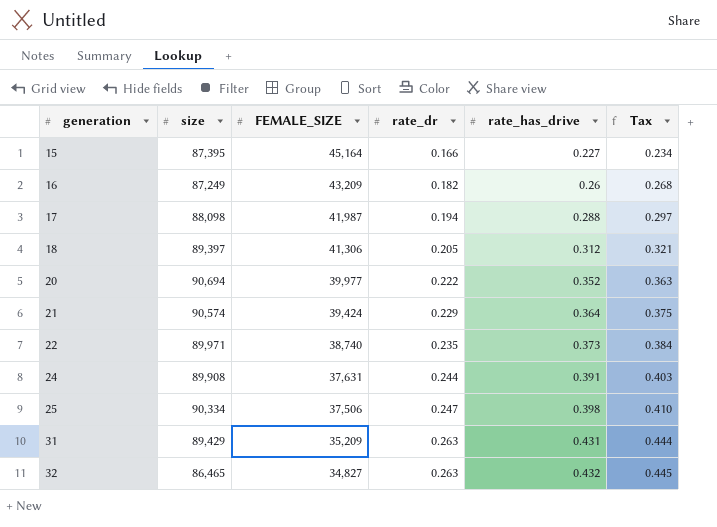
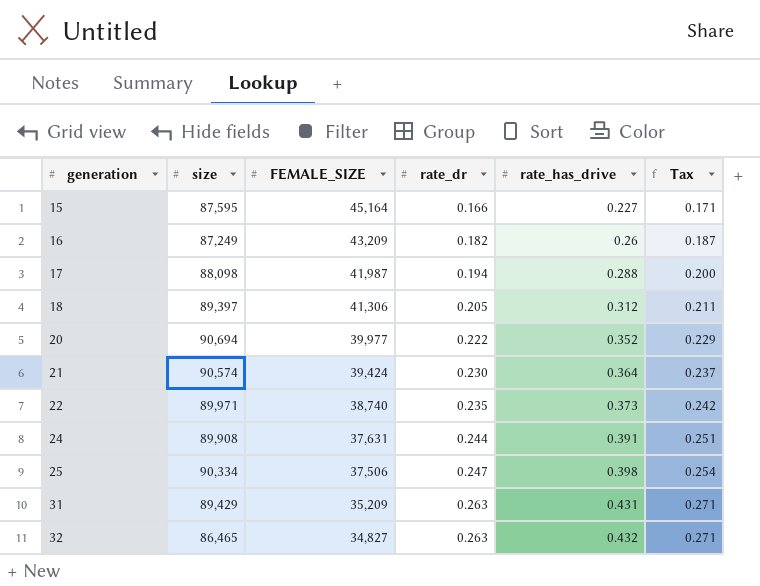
column Tax | formula: [rate_has_drive] * 1.03 -> [rate_dr] * 1.03
15 | size: 87,395 -> 87,595
21 | rate_dr: 0.229 -> 0.230

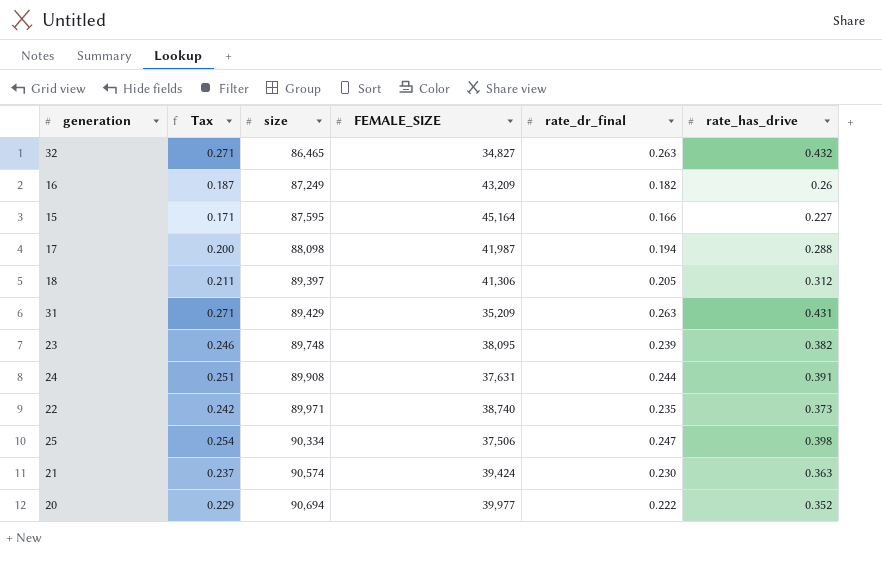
row order: generation ascending -> size ascending
column Tax | position: 6 -> 2
column name: rate_dr -> rate_dr_final
row 23: none -> 0.246 | 89,748 | 38,095 | 0.239 | 0.382
21 | rate_has_drive: 0.364 -> 0.363

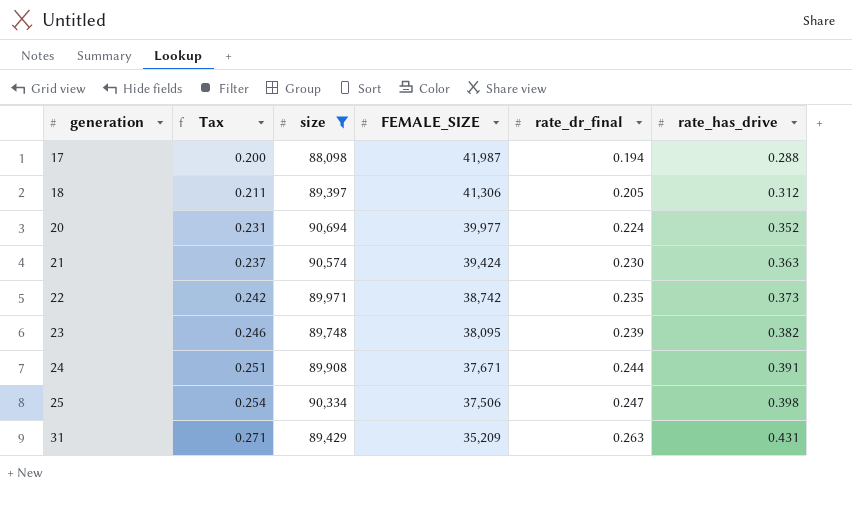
filter: none -> size >= 88,098
row order: size ascending -> generation ascending
20 | Tax: 0.229 -> 0.231
20 | rate_dr_final: 0.222 -> 0.224
22 | FEMALE_SIZE: 38,740 -> 38,742
24 | FEMALE_SIZE: 37,631 -> 37,671

